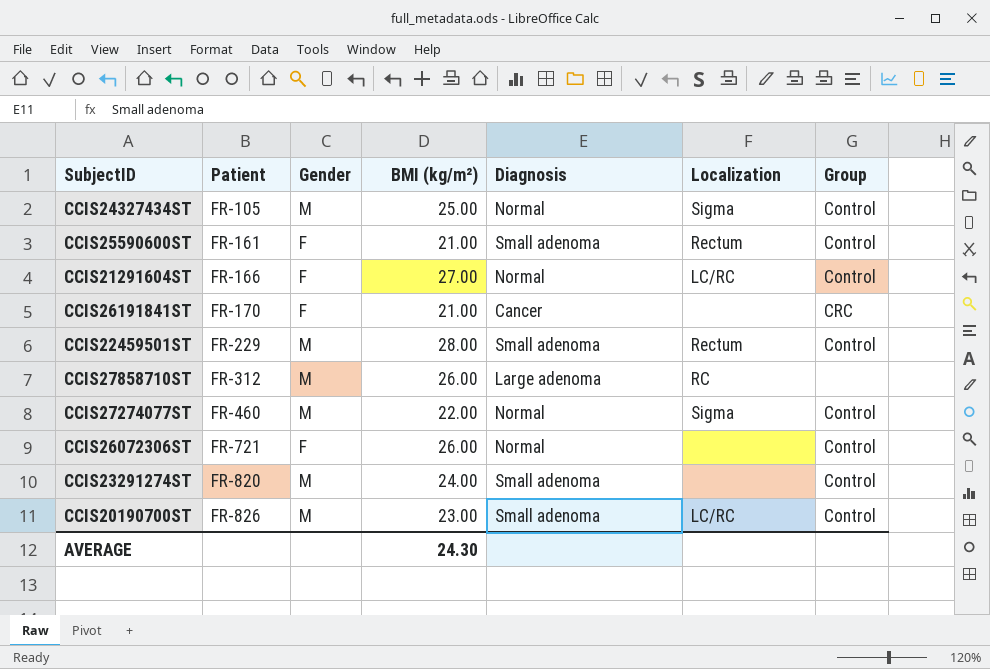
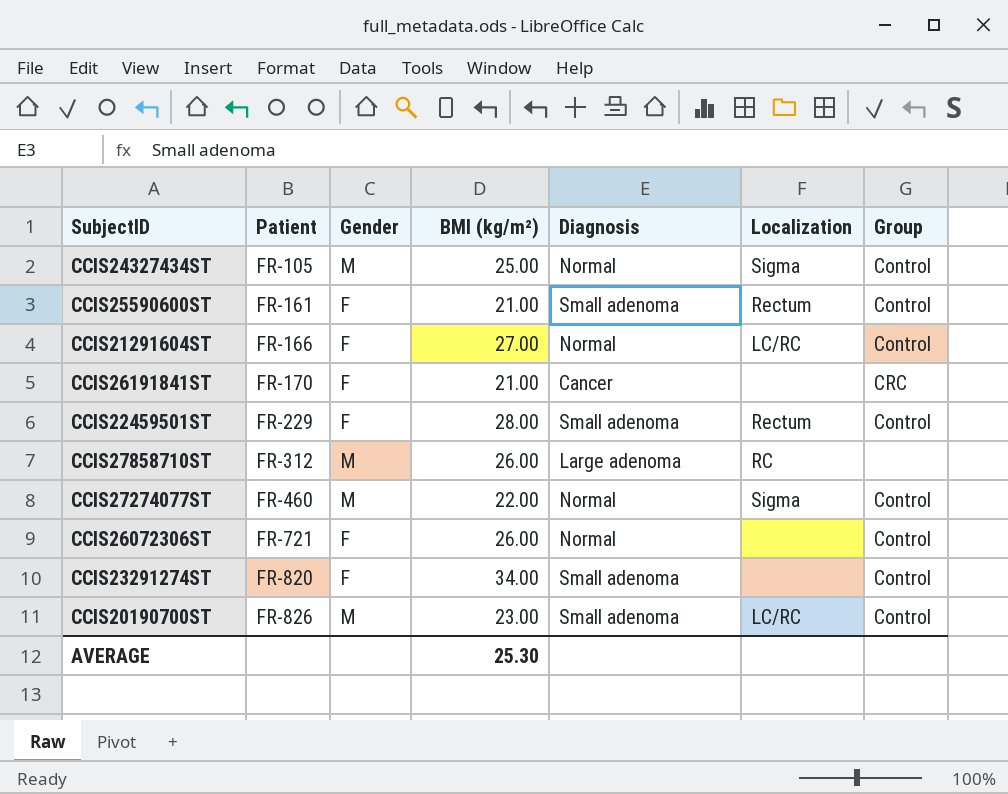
CCIS22459501ST | Gender: M -> F
CCIS23291274ST | Gender: M -> F
CCIS23291274ST | BMI (kg/m²): 24.00 -> 34.00
AVERAGE | BMI (kg/m²): 24.30 -> 25.30

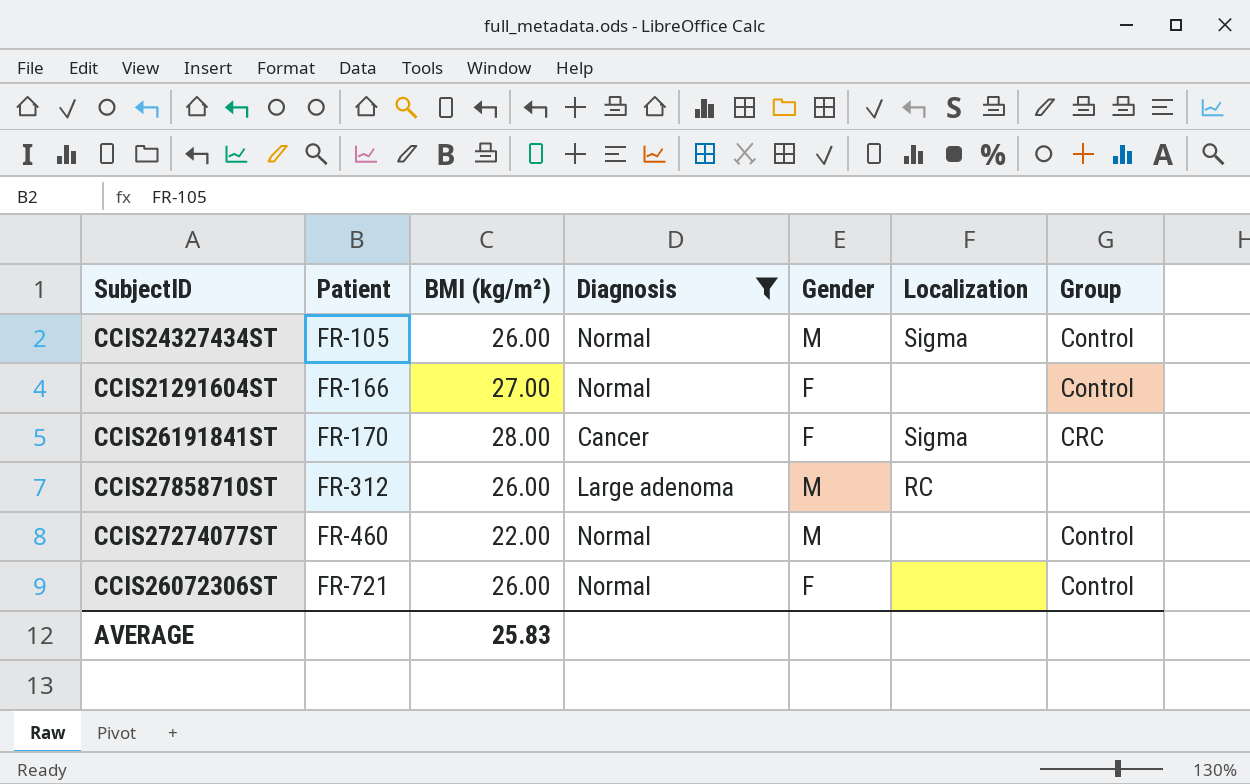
filter: none -> Diagnosis != Small adenoma
column Gender | position: 3 -> 5
CCIS24327434ST | BMI (kg/m²): 25.00 -> 26.00
CCIS21291604ST | Localization: LC/RC -> none
CCIS26191841ST | BMI (kg/m²): 21.00 -> 28.00
CCIS26191841ST | Localization: none -> Sigma
CCIS27274077ST | Localization: Sigma -> none
AVERAGE | BMI (kg/m²): 25.30 -> 25.83

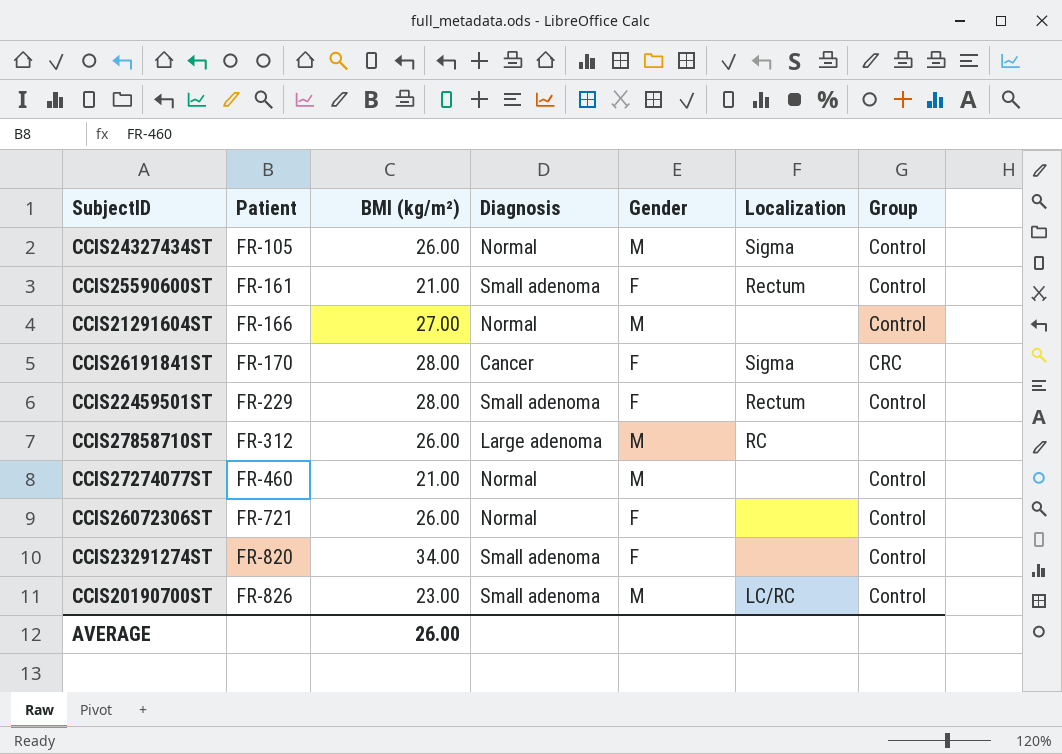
filter: Diagnosis != Small adenoma -> none
CCIS21291604ST | Gender: F -> M
CCIS27274077ST | BMI (kg/m²): 22.00 -> 21.00
AVERAGE | BMI (kg/m²): 25.83 -> 26.00

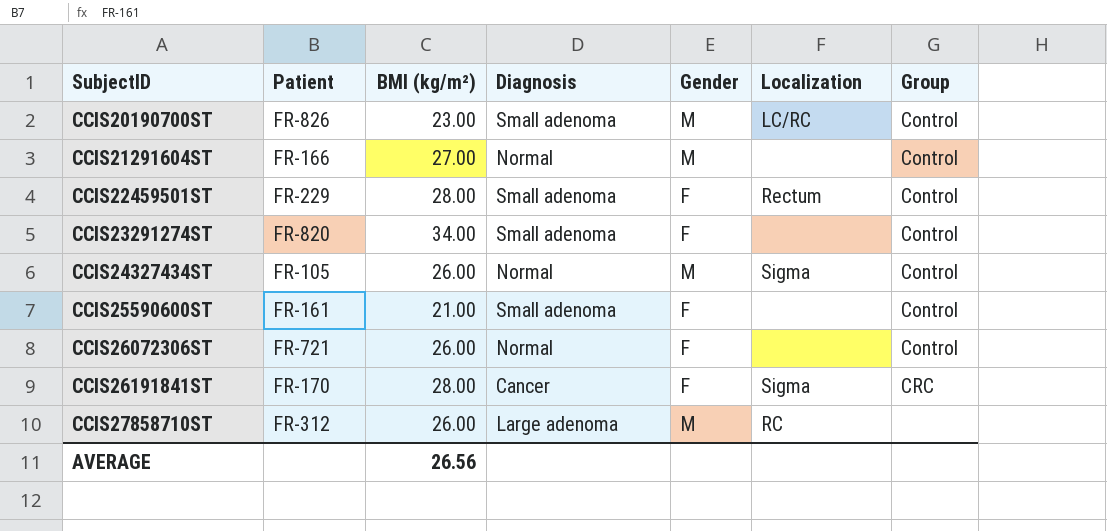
row order: Patient ascending -> SubjectID ascending
row CCIS27274077ST: FR-460 | 21.00 | Normal | M | none | Control -> none
CCIS25590600ST | Localization: Rectum -> none
AVERAGE | BMI (kg/m²): 26.00 -> 26.56

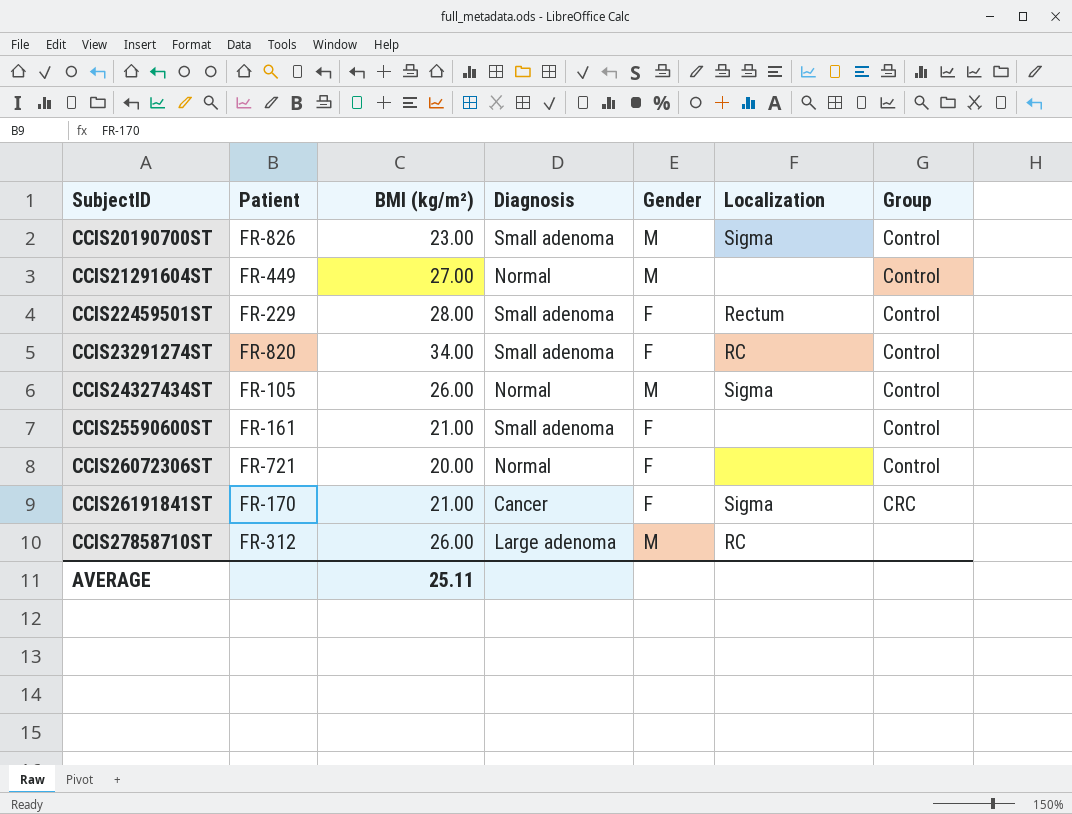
CCIS20190700ST | Localization: LC/RC -> Sigma
CCIS21291604ST | Patient: FR-166 -> FR-449
CCIS23291274ST | Localization: none -> RC
CCIS26072306ST | BMI (kg/m²): 26.00 -> 20.00
CCIS26191841ST | BMI (kg/m²): 28.00 -> 21.00
AVERAGE | BMI (kg/m²): 26.56 -> 25.11

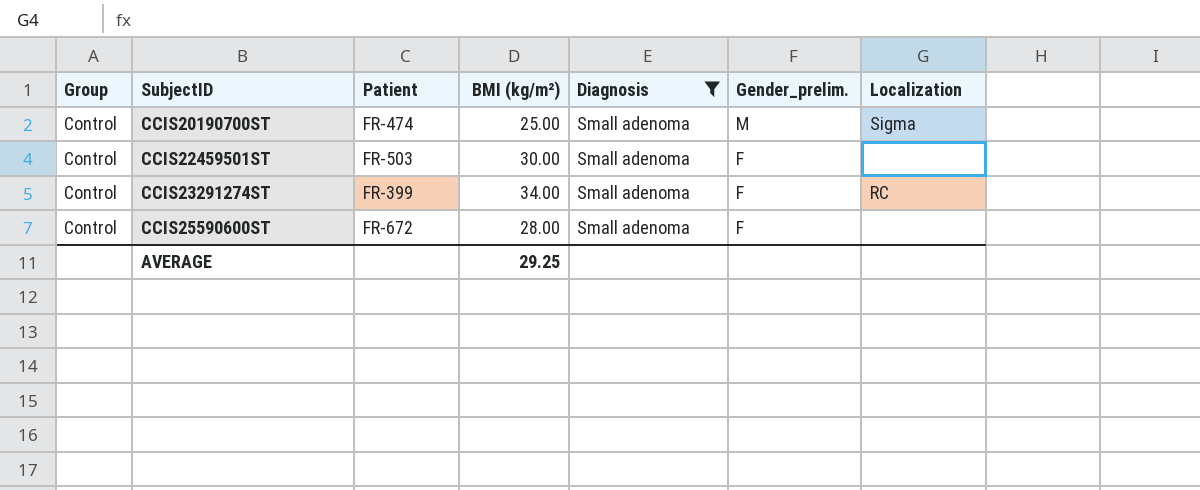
filter: none -> Diagnosis = Small adenoma
column Group | position: 7 -> 1
column name: Gender -> Gender_prelim.
CCIS20190700ST | Patient: FR-826 -> FR-474
CCIS20190700ST | BMI (kg/m²): 23.00 -> 25.00
CCIS22459501ST | Patient: FR-229 -> FR-503
CCIS22459501ST | BMI (kg/m²): 28.00 -> 30.00
CCIS22459501ST | Localization: Rectum -> none
CCIS23291274ST | Patient: FR-820 -> FR-399
CCIS25590600ST | Patient: FR-161 -> FR-672
CCIS25590600ST | BMI (kg/m²): 21.00 -> 28.00
AVERAGE | BMI (kg/m²): 25.11 -> 29.25

